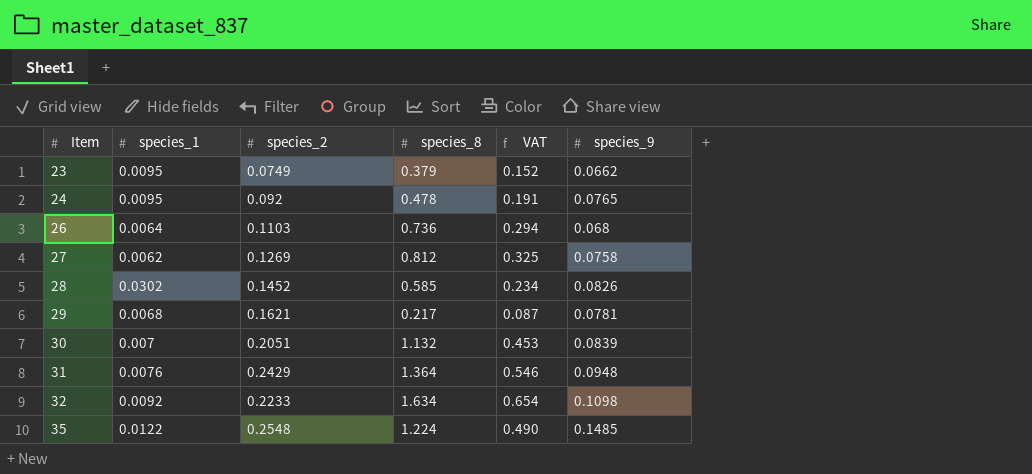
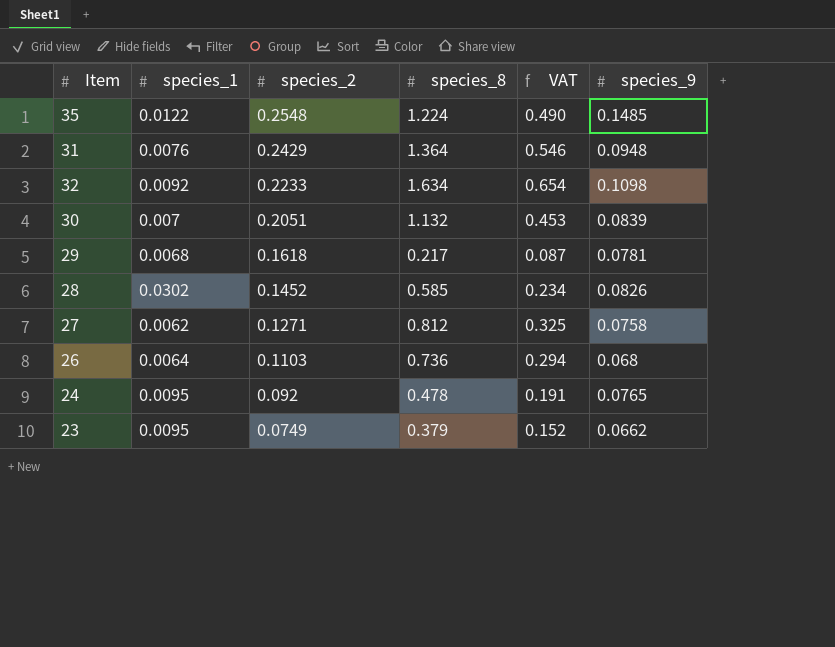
row order: Item ascending -> species_2 descending
29 | species_2: 0.1621 -> 0.1618
27 | species_2: 0.1269 -> 0.1271

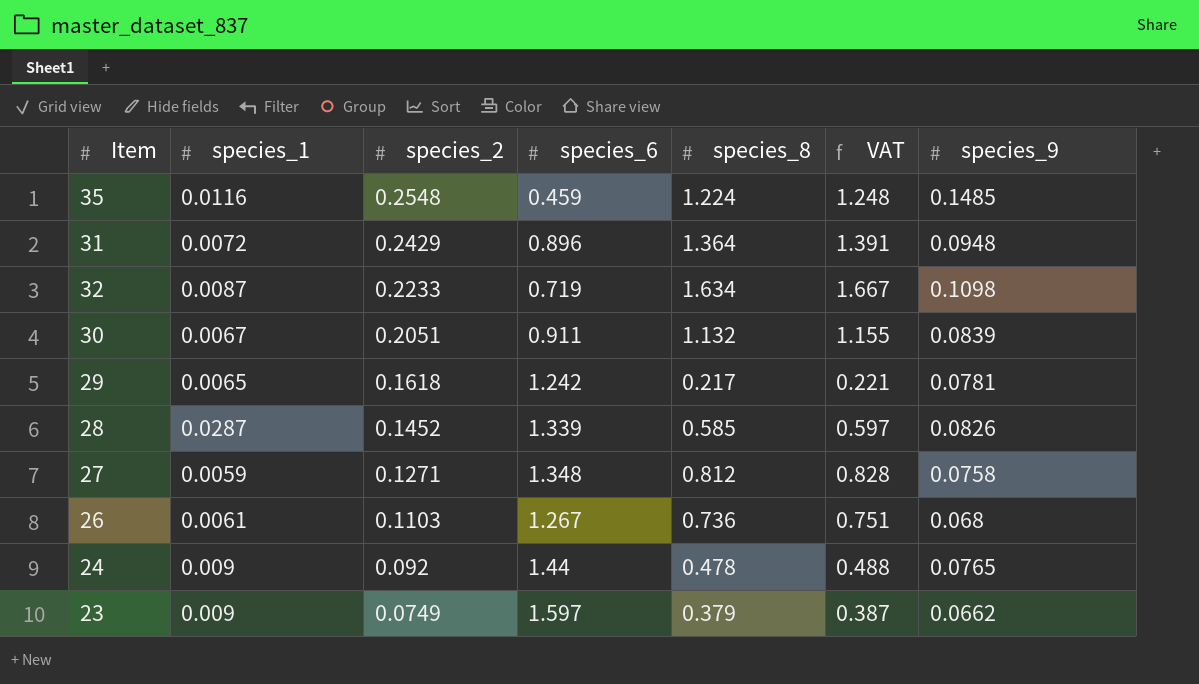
column species_6 | position: none -> 4
column VAT | formula: [species_8] * 0.4 -> [species_8] * 1.02
35 | species_1: 0.0122 -> 0.0116
31 | species_1: 0.0076 -> 0.0072
32 | species_1: 0.0092 -> 0.0087
30 | species_1: 0.007 -> 0.0067
29 | species_1: 0.0068 -> 0.0065
28 | species_1: 0.0302 -> 0.0287
27 | species_1: 0.0062 -> 0.0059
26 | species_1: 0.0064 -> 0.0061
24 | species_1: 0.0095 -> 0.009
23 | species_1: 0.0095 -> 0.009

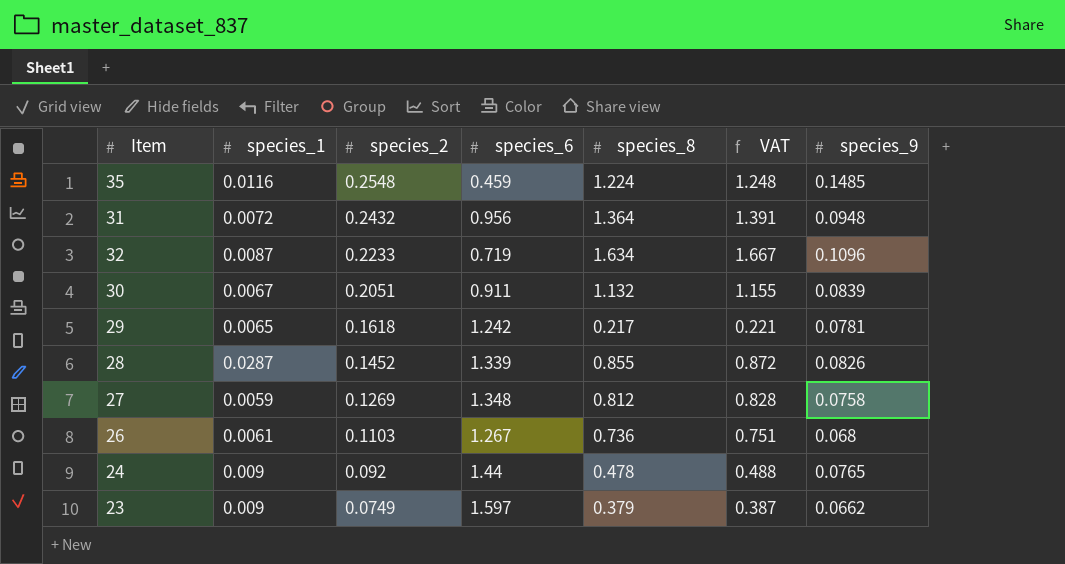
31 | species_2: 0.2429 -> 0.2432
31 | species_6: 0.896 -> 0.956
32 | species_9: 0.1098 -> 0.1096
28 | species_8: 0.585 -> 0.855
28 | VAT: 0.597 -> 0.872
27 | species_2: 0.1271 -> 0.1269

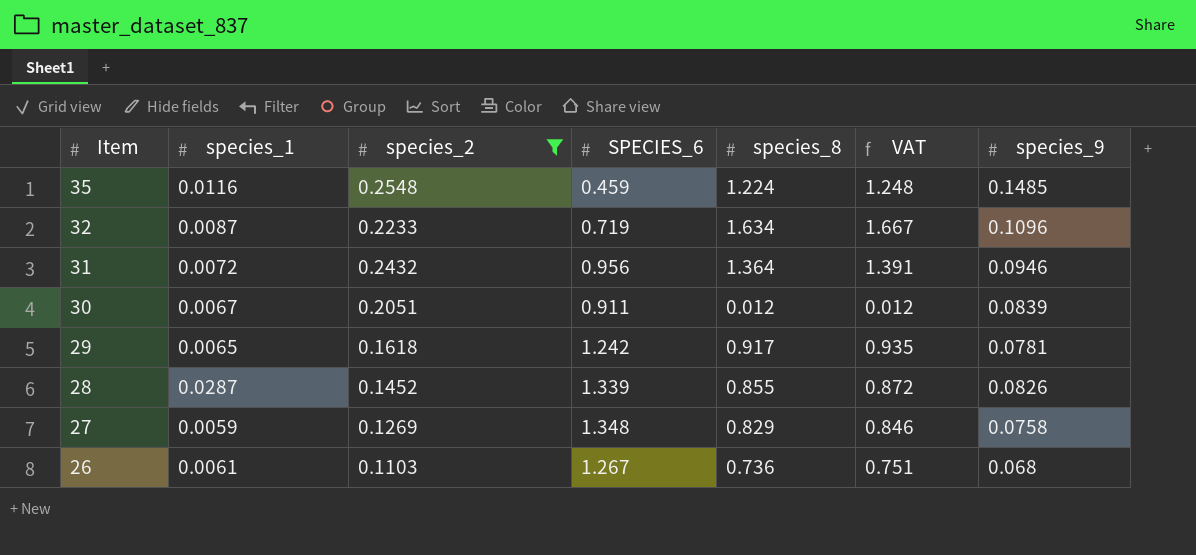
filter: none -> species_2 >= 0.1103
row order: species_2 descending -> Item descending
column name: species_6 -> SPECIES_6
31 | species_9: 0.0948 -> 0.0946
30 | species_8: 1.132 -> 0.012
30 | VAT: 1.155 -> 0.012
29 | species_8: 0.217 -> 0.917
29 | VAT: 0.221 -> 0.935
27 | species_8: 0.812 -> 0.829
27 | VAT: 0.828 -> 0.846

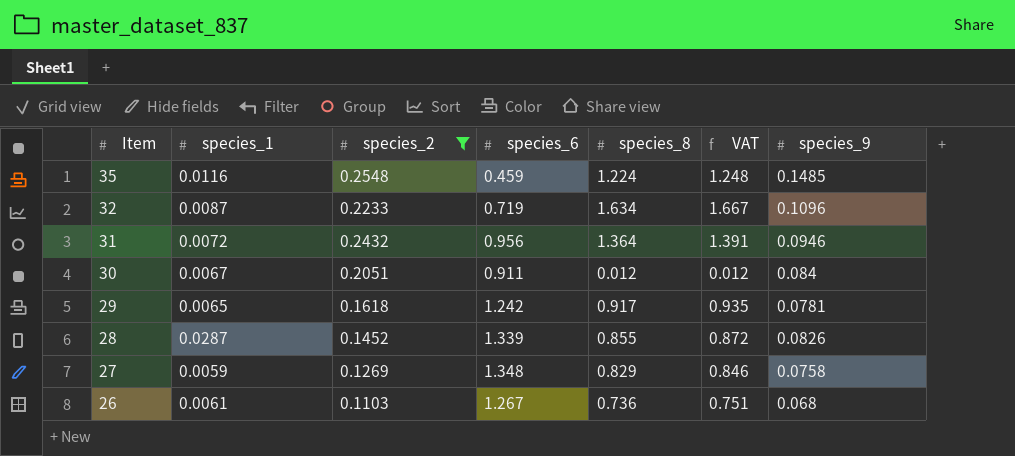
column name: SPECIES_6 -> species_6
30 | species_9: 0.0839 -> 0.084

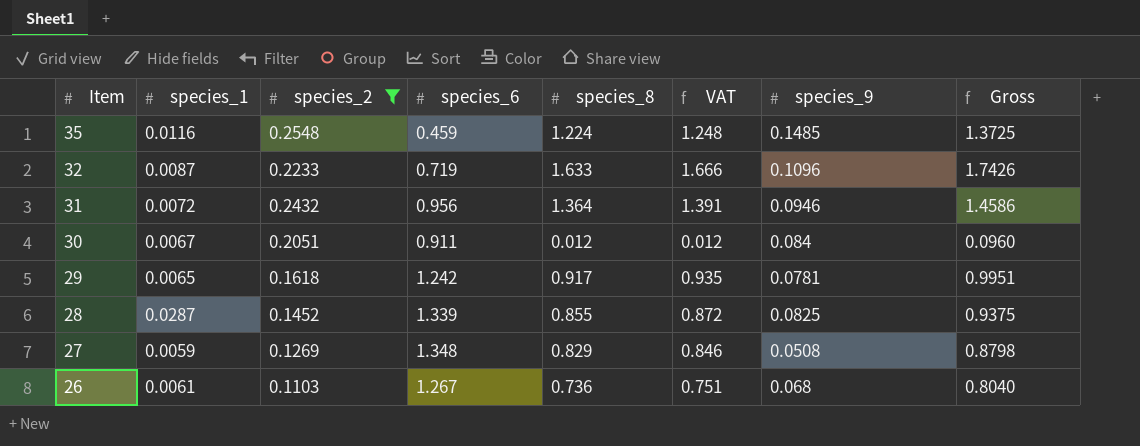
column Gross | formula: none -> [species_8] + [species_9]
32 | species_8: 1.634 -> 1.633
32 | VAT: 1.667 -> 1.666
28 | species_9: 0.0826 -> 0.0825
27 | species_9: 0.0758 -> 0.0508

